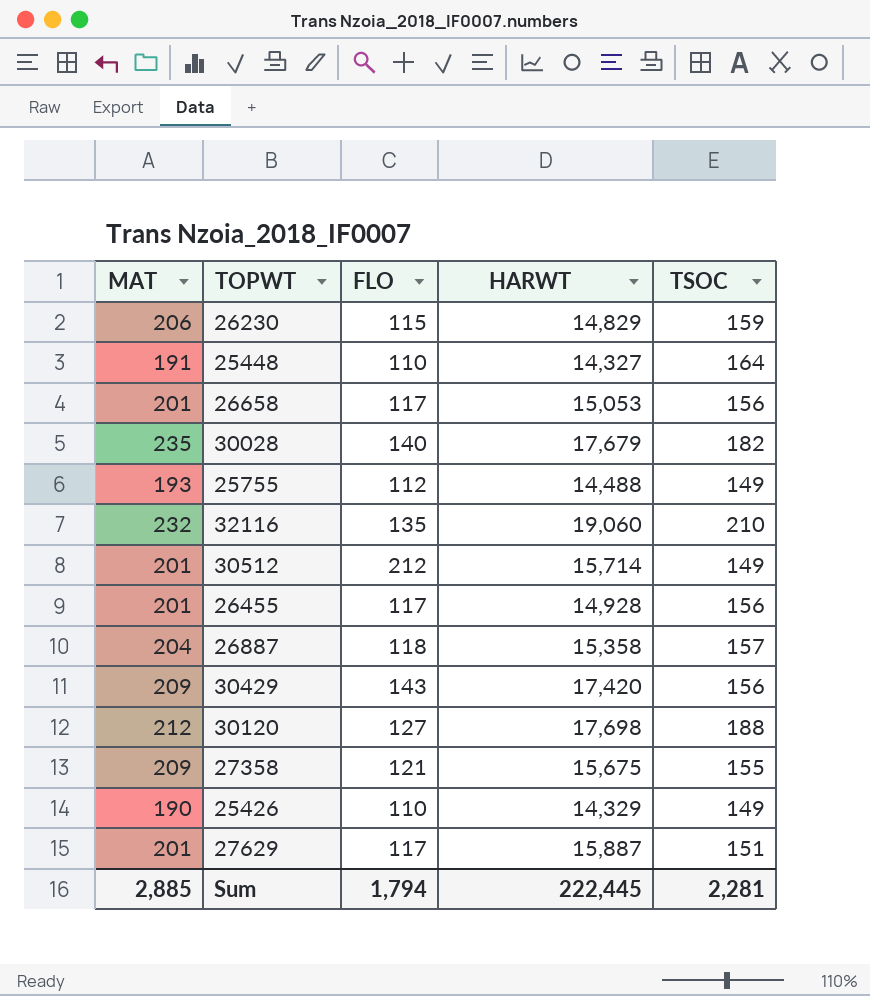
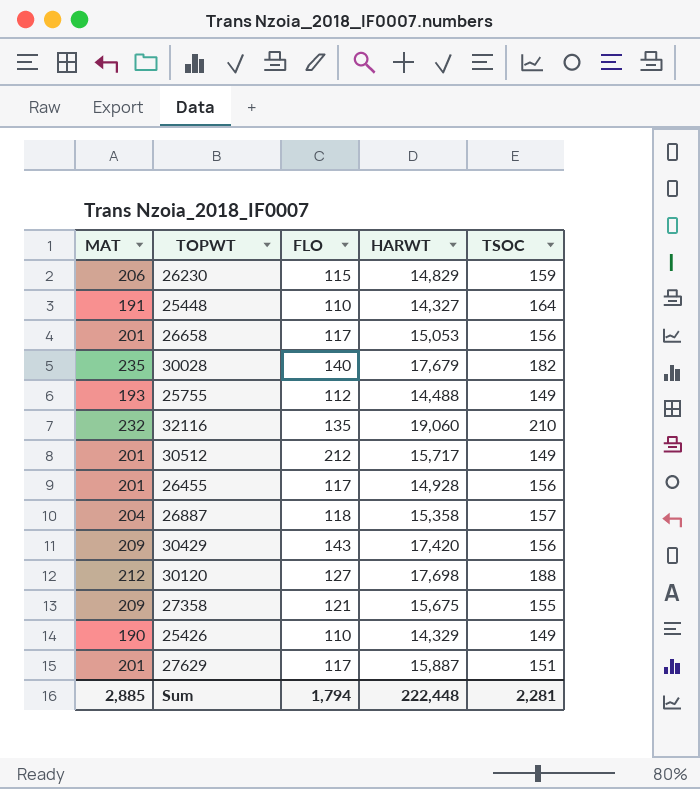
30512 | HARWT: 15,714 -> 15,717
Sum | HARWT: 222,445 -> 222,448

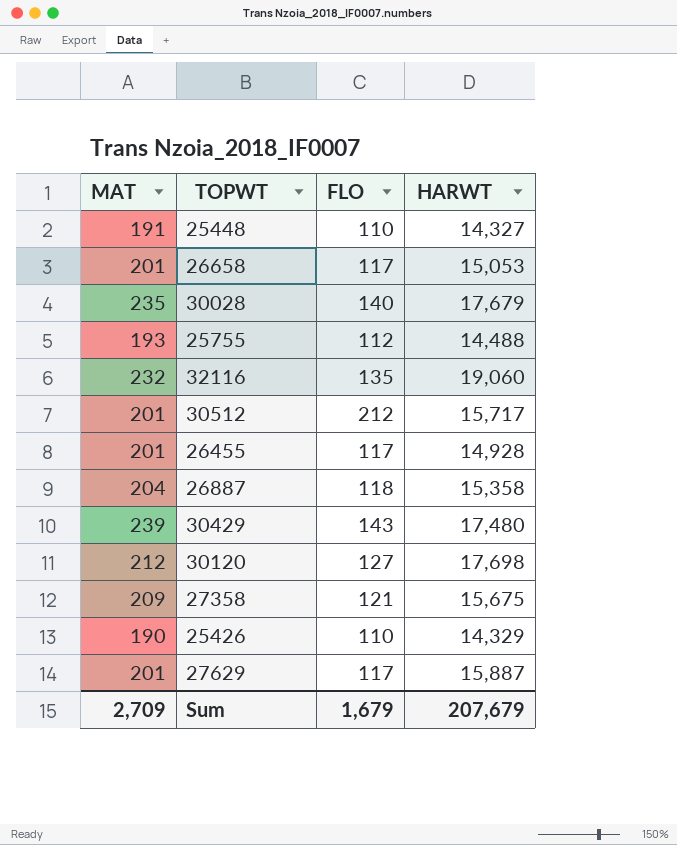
column TSOC | position: 5 -> none
row 26230: 206 | 115 | 14,829 | 159 -> none
30429 | MAT: 209 -> 239
30429 | HARWT: 17,420 -> 17,480
Sum | MAT: 2,885 -> 2,709
Sum | FLO: 1,794 -> 1,679
Sum | HARWT: 222,448 -> 207,679

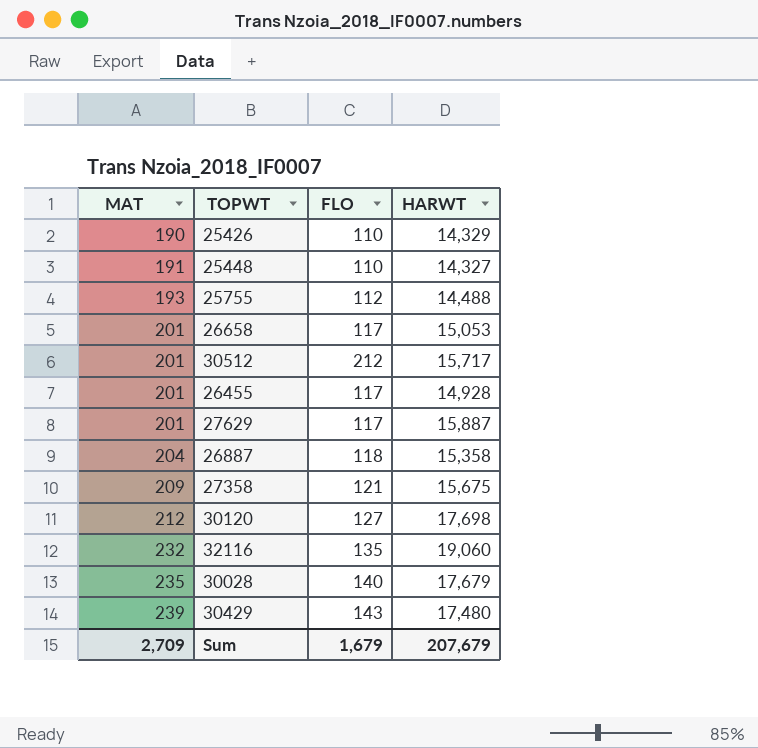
row order: none -> MAT ascending

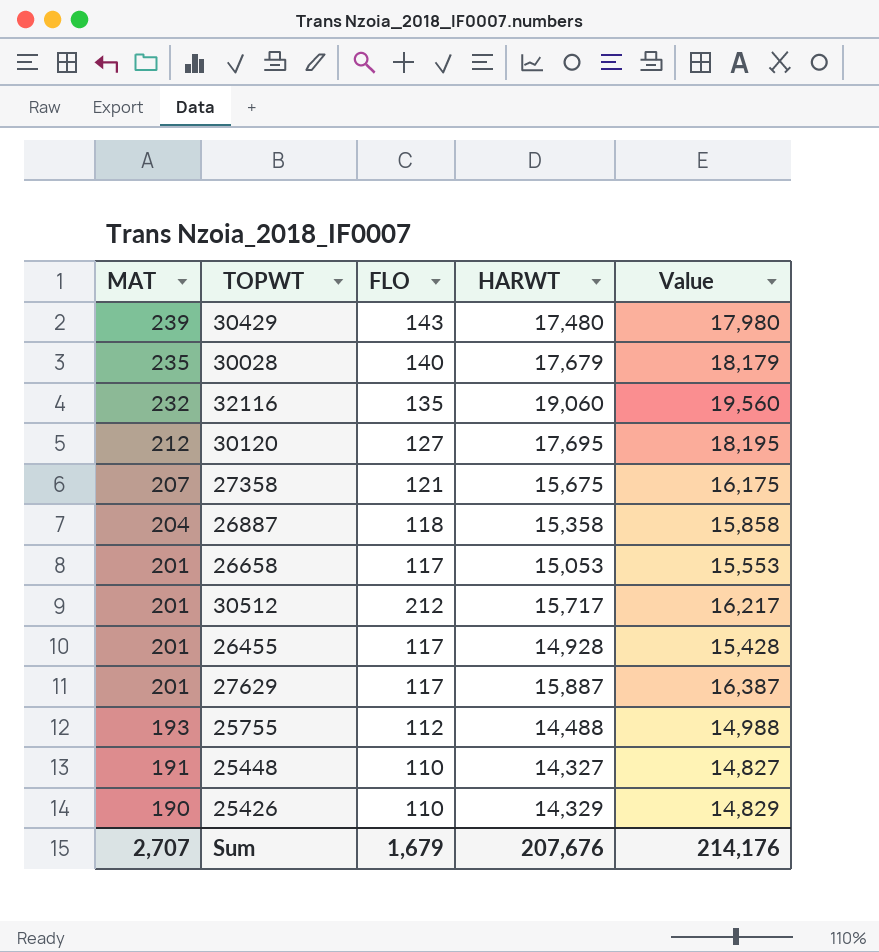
row order: MAT ascending -> MAT descending
column Value | formula: none -> [HARWT] + 500
30120 | HARWT: 17,698 -> 17,695
27358 | MAT: 209 -> 207
Sum | MAT: 2,709 -> 2,707
Sum | HARWT: 207,679 -> 207,676

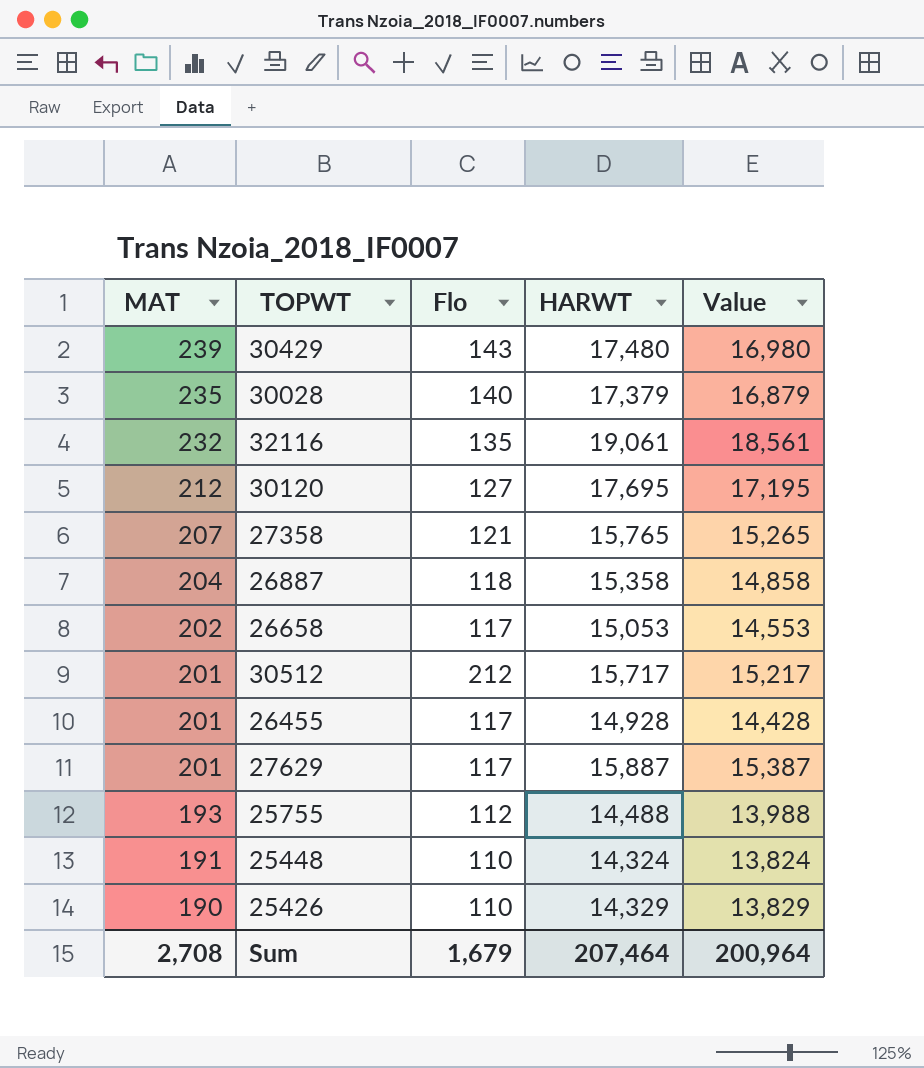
column name: FLO -> Flo
column Value | formula: [HARWT] + 500 -> [HARWT] - 500
30028 | HARWT: 17,679 -> 17,379
32116 | HARWT: 19,060 -> 19,061
27358 | HARWT: 15,675 -> 15,765
26658 | MAT: 201 -> 202
25448 | HARWT: 14,327 -> 14,324
Sum | MAT: 2,707 -> 2,708
Sum | HARWT: 207,676 -> 207,464
Sum | Value: 214,176 -> 200,964

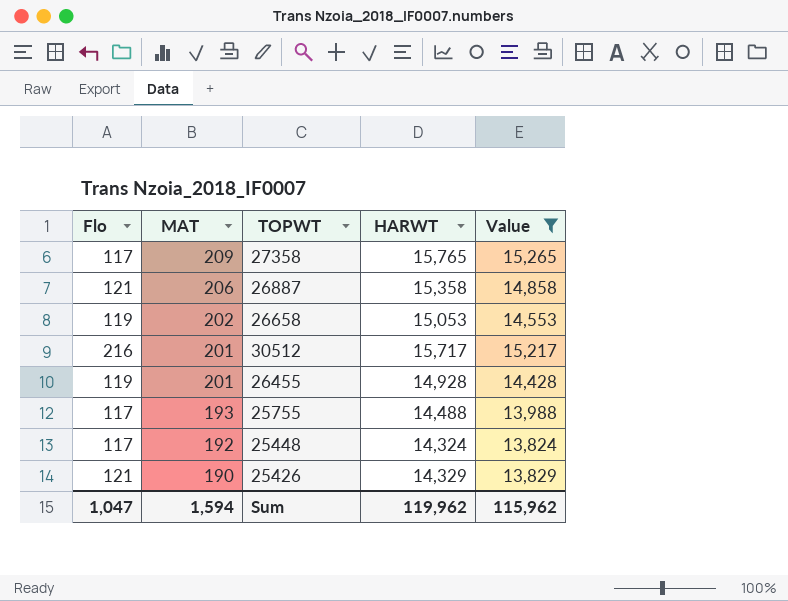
filter: none -> Value <= 15,265
column Flo | position: 3 -> 1
27358 | Flo: 121 -> 117
27358 | MAT: 207 -> 209
26887 | Flo: 118 -> 121
26887 | MAT: 204 -> 206
26658 | Flo: 117 -> 119
30512 | Flo: 212 -> 216
26455 | Flo: 117 -> 119
25755 | Flo: 112 -> 117
25448 | Flo: 110 -> 117
25448 | MAT: 191 -> 192
25426 | Flo: 110 -> 121
Sum | Flo: 1,679 -> 1,047
Sum | MAT: 2,708 -> 1,594
Sum | HARWT: 207,464 -> 119,962
Sum | Value: 200,964 -> 115,962

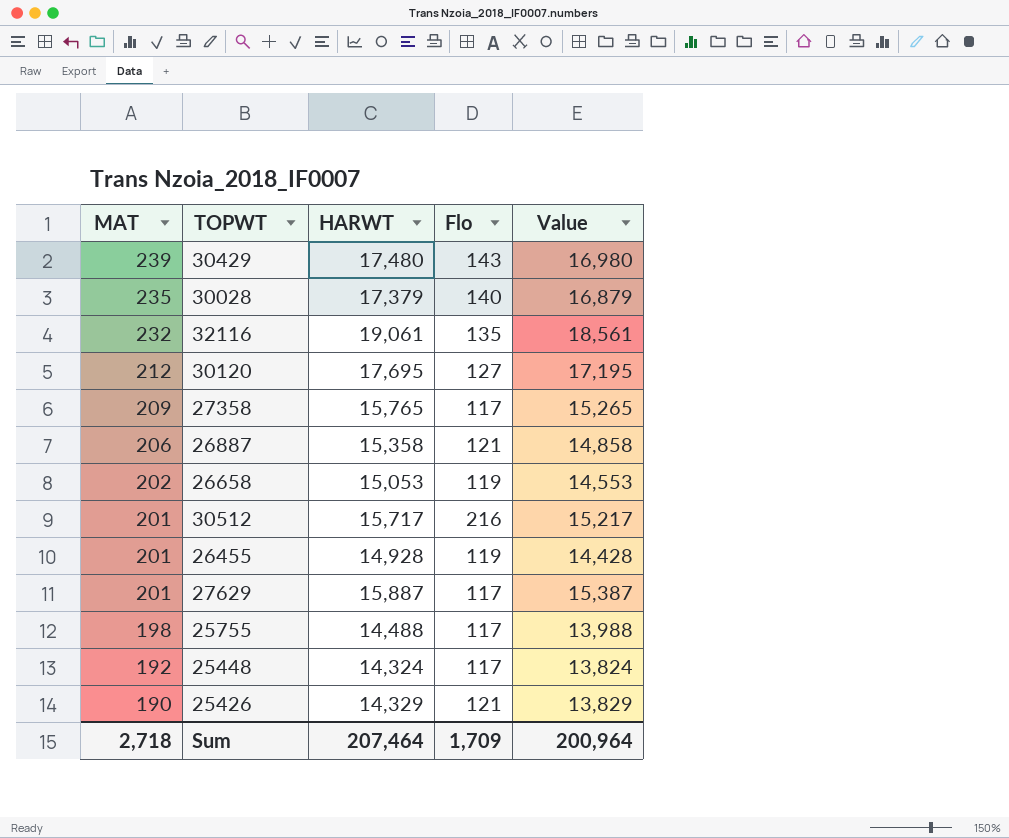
filter: Value <= 15,265 -> none
column Flo | position: 1 -> 4
25755 | MAT: 193 -> 198
Sum | MAT: 1,594 -> 2,718
Sum | HARWT: 119,962 -> 207,464
Sum | Flo: 1,047 -> 1,709
Sum | Value: 115,962 -> 200,964

